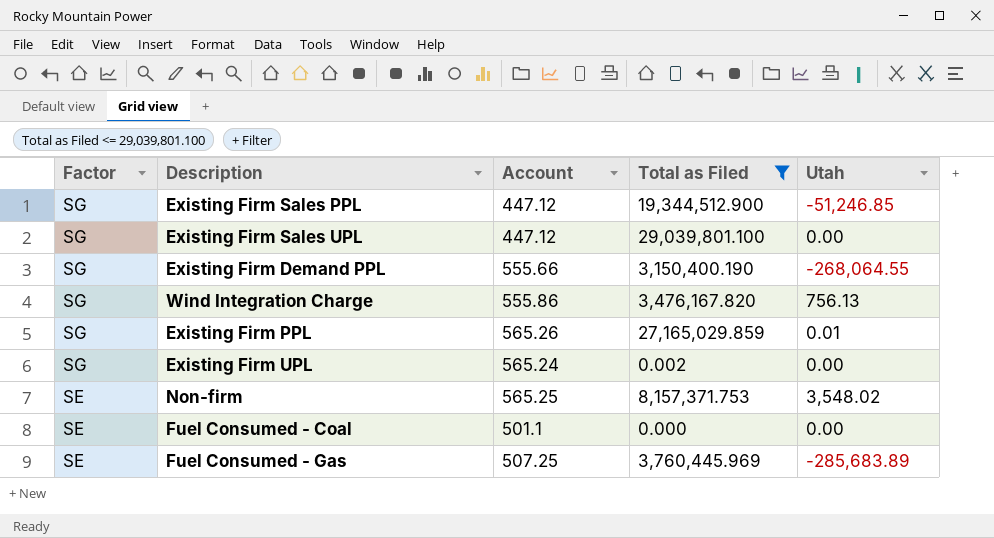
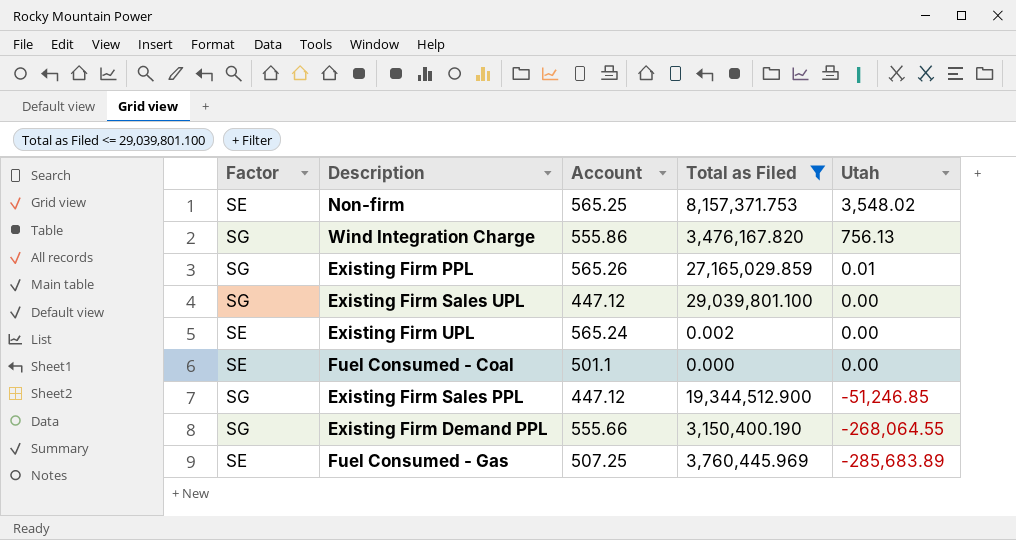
row order: Factor descending -> Utah descending
Existing Firm UPL | Factor: SG -> SE

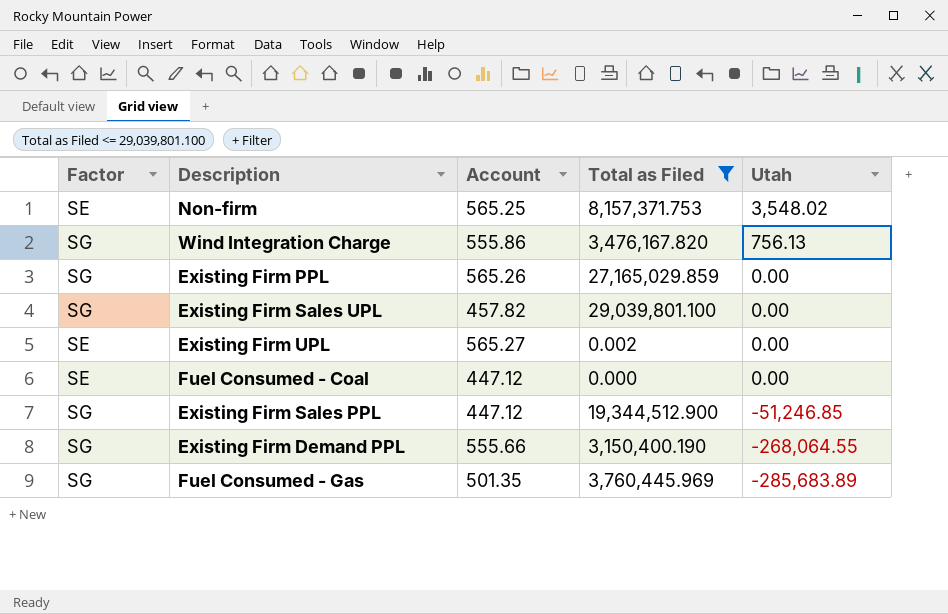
Existing Firm PPL | Utah: 0.01 -> 0.00
Existing Firm Sales UPL | Account: 447.12 -> 457.82
Existing Firm UPL | Account: 565.24 -> 565.27
Fuel Consumed - Coal | Account: 501.1 -> 447.12
Fuel Consumed - Gas | Factor: SE -> SG
Fuel Consumed - Gas | Account: 507.25 -> 501.35

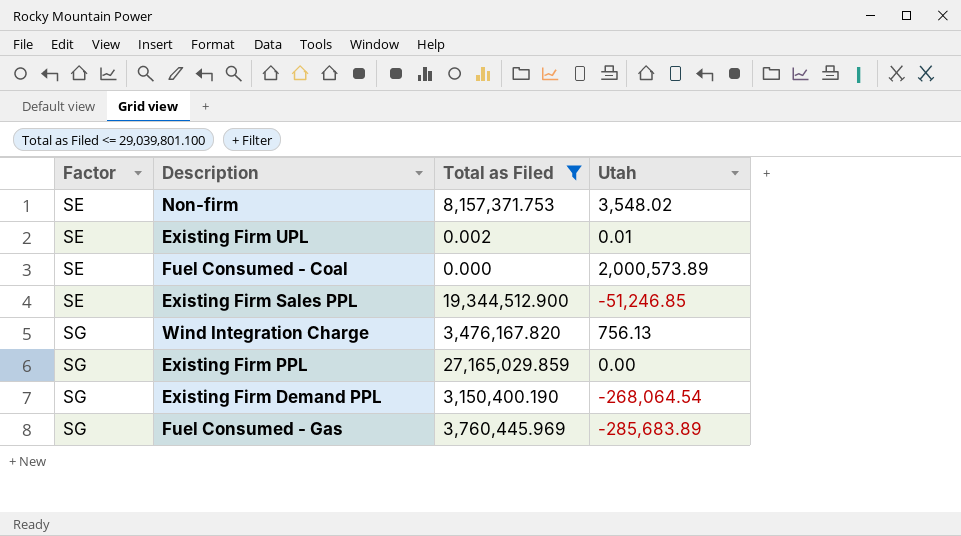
row order: Utah descending -> Factor ascending
column Account | position: 3 -> none
row Existing Firm Sales UPL: SG | 457.82 | 29,039,801.100 | 0.00 -> none
Existing Firm UPL | Utah: 0.00 -> 0.01
Fuel Consumed - Coal | Utah: 0.00 -> 2,000,573.89
Existing Firm Sales PPL | Factor: SG -> SE
Existing Firm Demand PPL | Utah: -268,064.55 -> -268,064.54

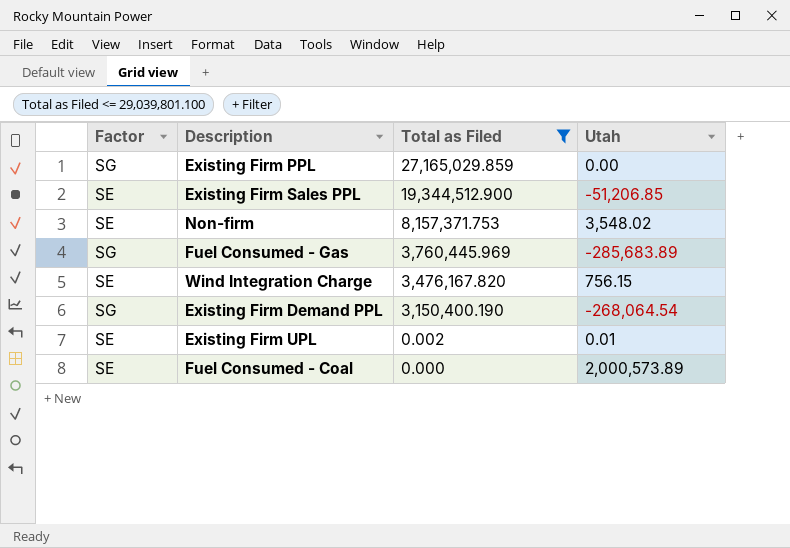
row order: Factor ascending -> Total as Filed descending
Existing Firm Sales PPL | Utah: -51,246.85 -> -51,206.85
Wind Integration Charge | Factor: SG -> SE
Wind Integration Charge | Utah: 756.13 -> 756.15

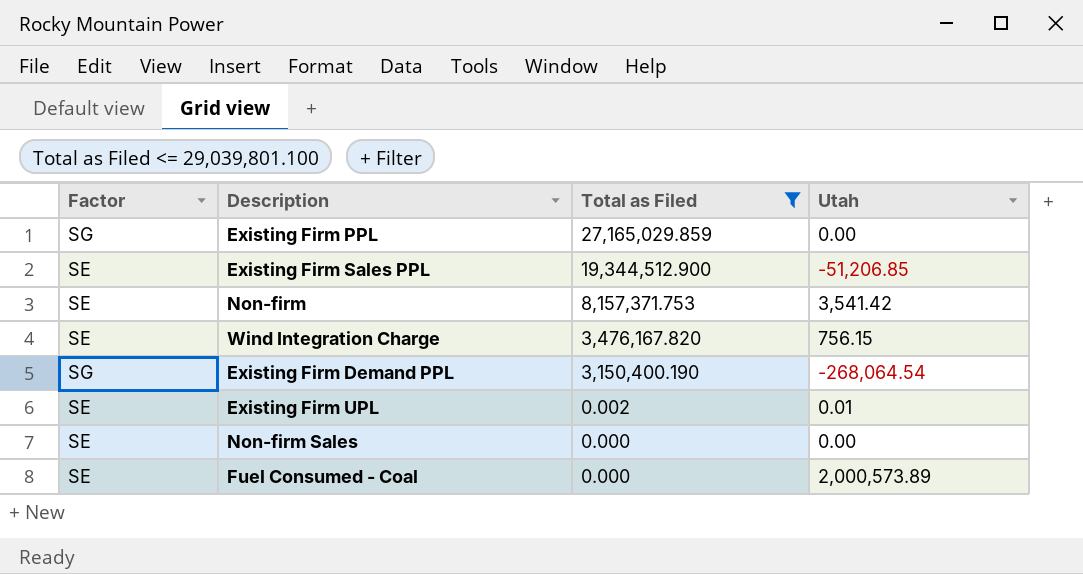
row Fuel Consumed - Gas: SG | 3,760,445.969 | -285,683.89 -> none
Non-firm | Utah: 3,548.02 -> 3,541.42
row Non-firm Sales: none -> SE | 0.000 | 0.00

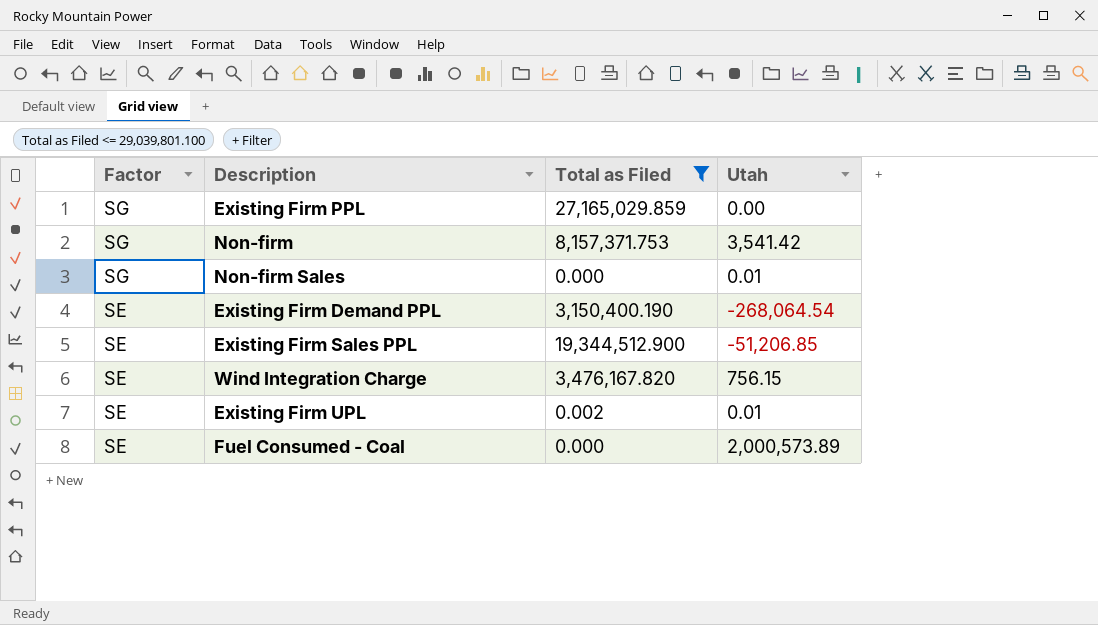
row order: Total as Filed descending -> Factor descending
Non-firm | Factor: SE -> SG
Non-firm Sales | Factor: SE -> SG
Non-firm Sales | Utah: 0.00 -> 0.01
Existing Firm Demand PPL | Factor: SG -> SE

